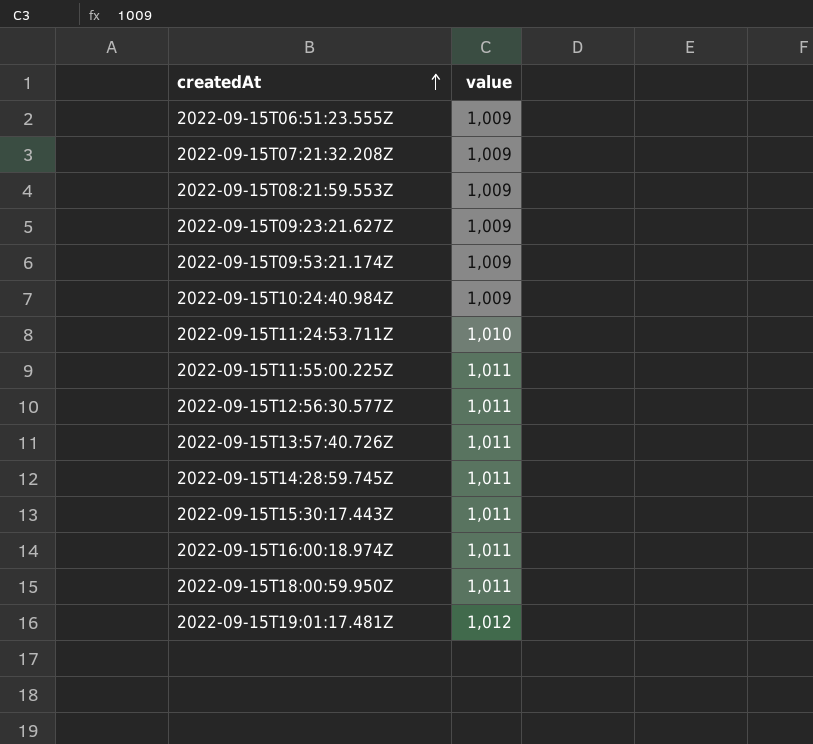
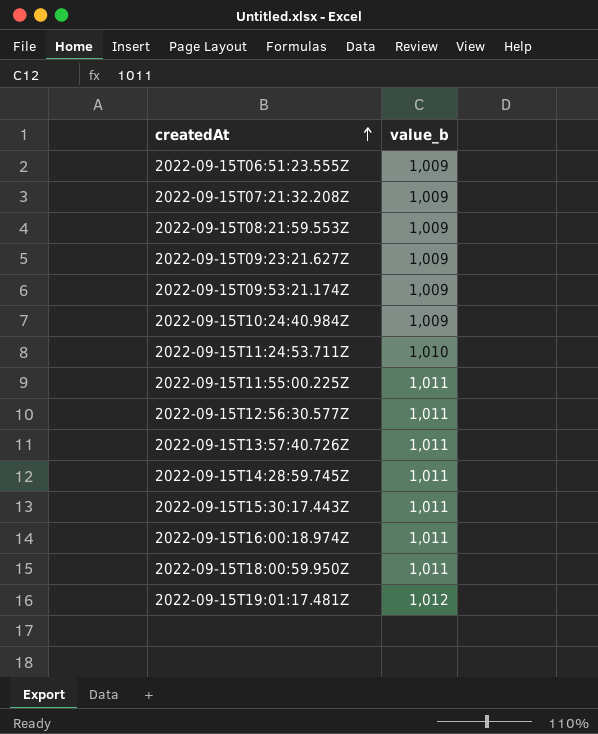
column name: value -> value_b

